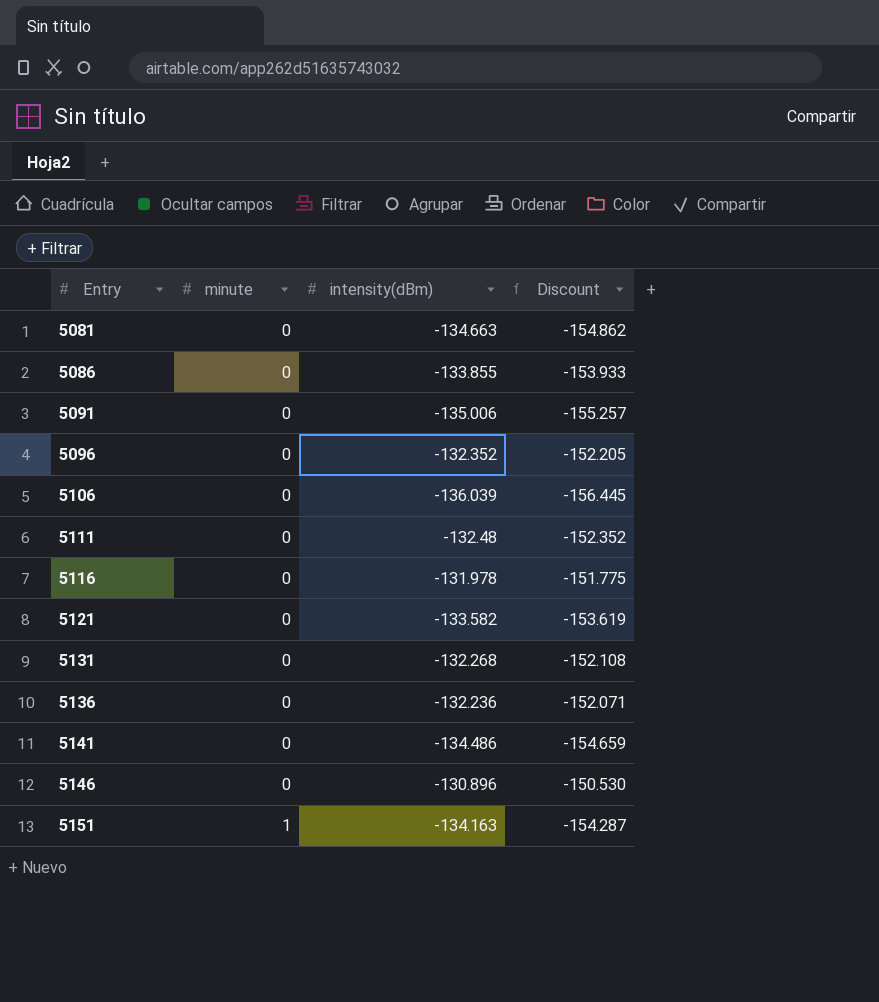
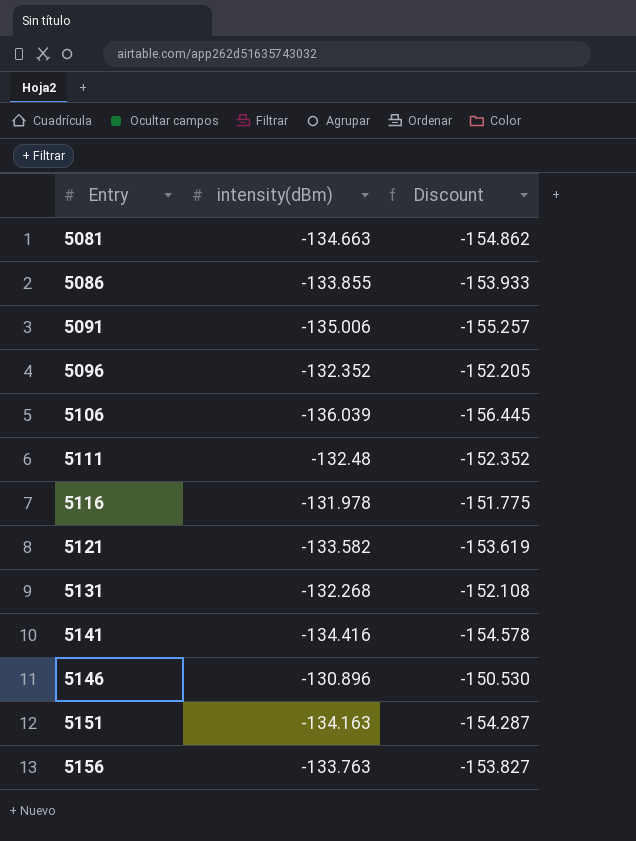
column minute | position: 2 -> none
row 5136: 0 | -132.236 | -152.071 -> none
5141 | intensity(dBm): -134.486 -> -134.416
5141 | Discount: -154.659 -> -154.578
row 5156: none -> -133.763 | -153.827

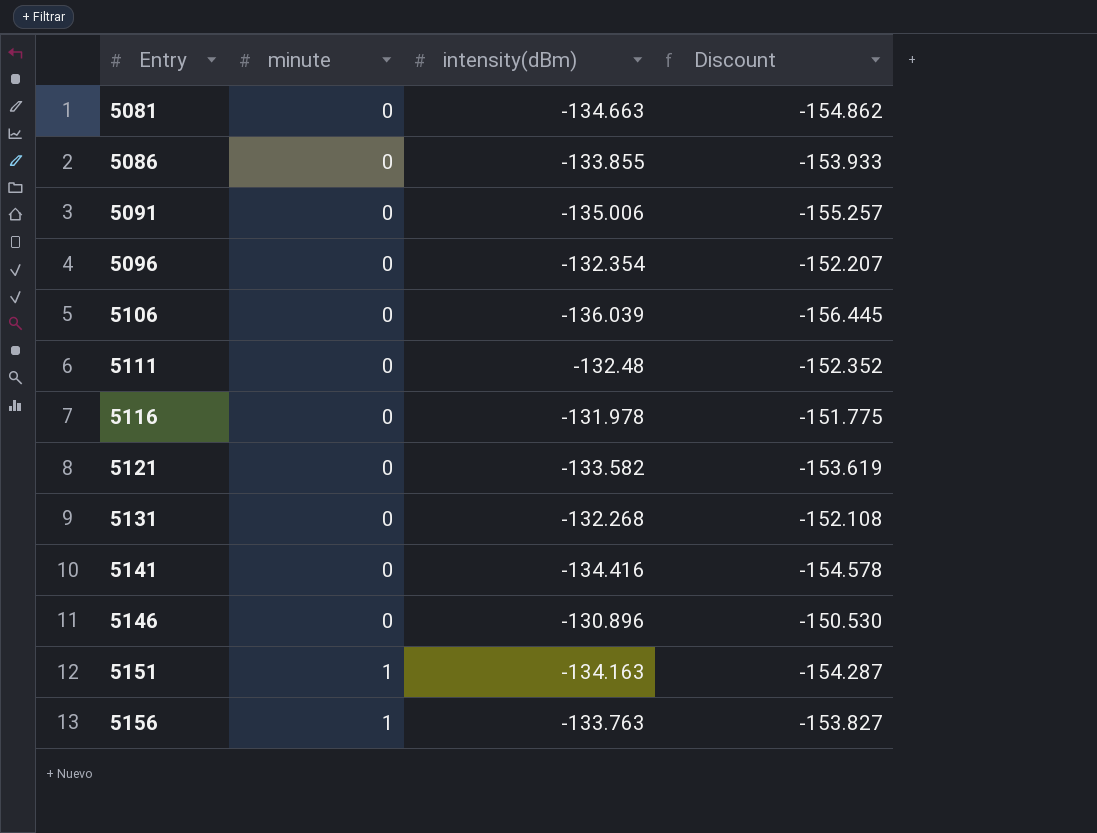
column minute | position: none -> 2
5096 | intensity(dBm): -132.352 -> -132.354
5096 | Discount: -152.205 -> -152.207

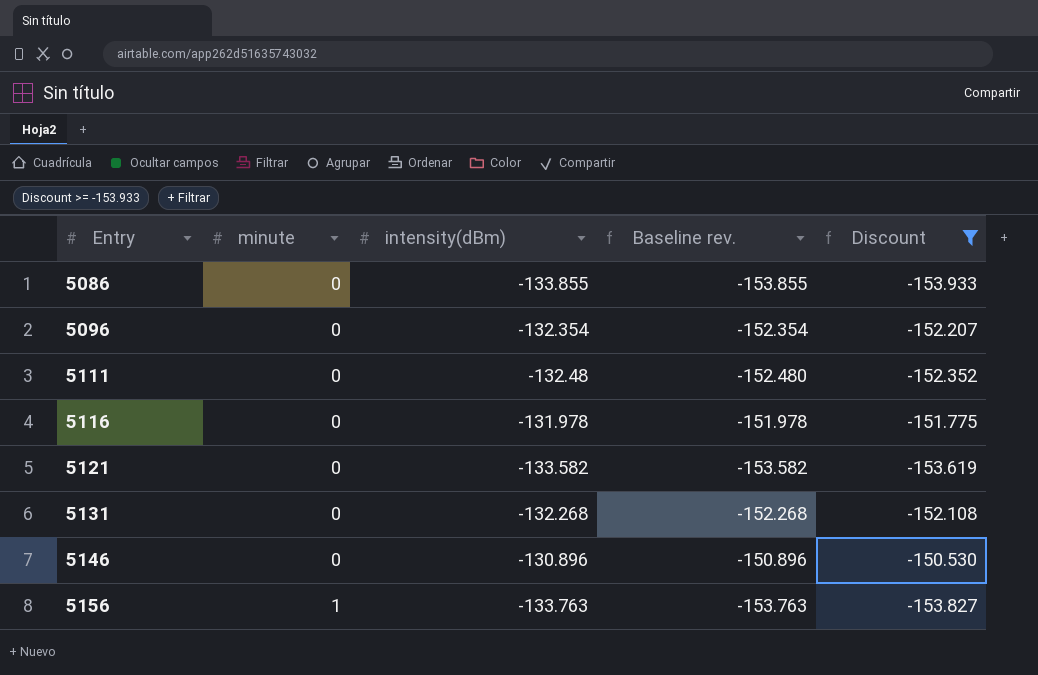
filter: none -> Discount >= -153.933
column Baseline rev. | formula: none -> [intensity(dBm)] - 20

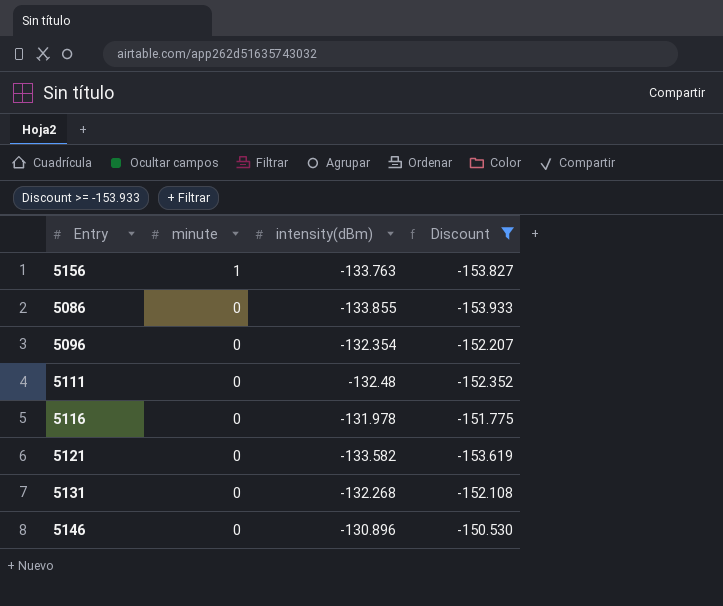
row order: Entry ascending -> minute descending
column Baseline rev. | formula: [intensity(dBm)] - 20 -> none

